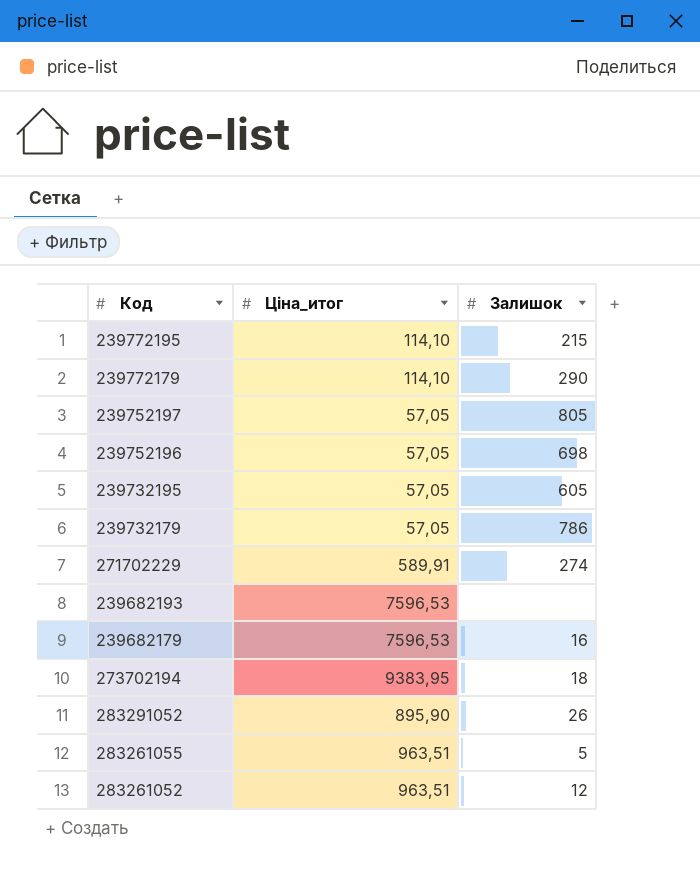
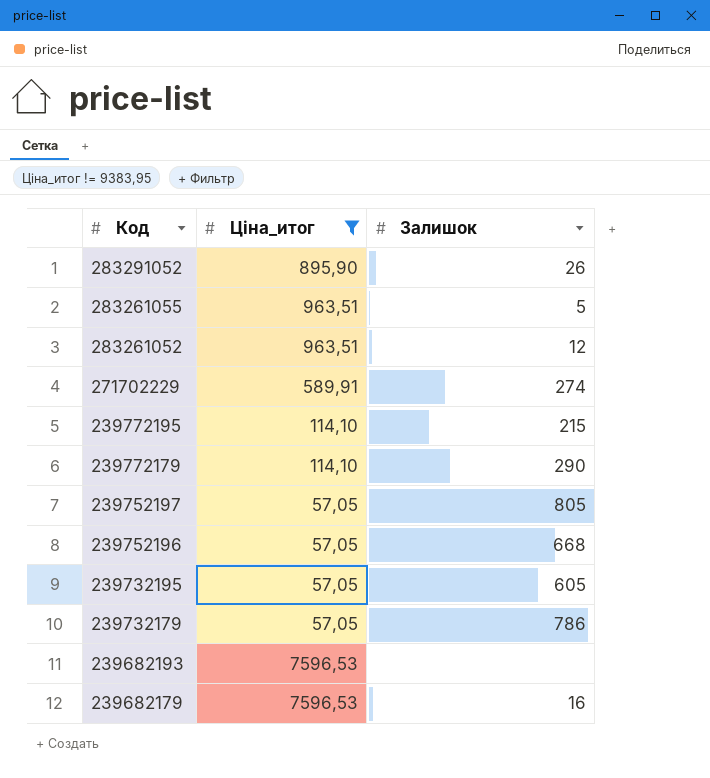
filter: none -> Ціна_итог != 9383,95
row order: none -> Код descending
239752196 | Залишок: 698 -> 668

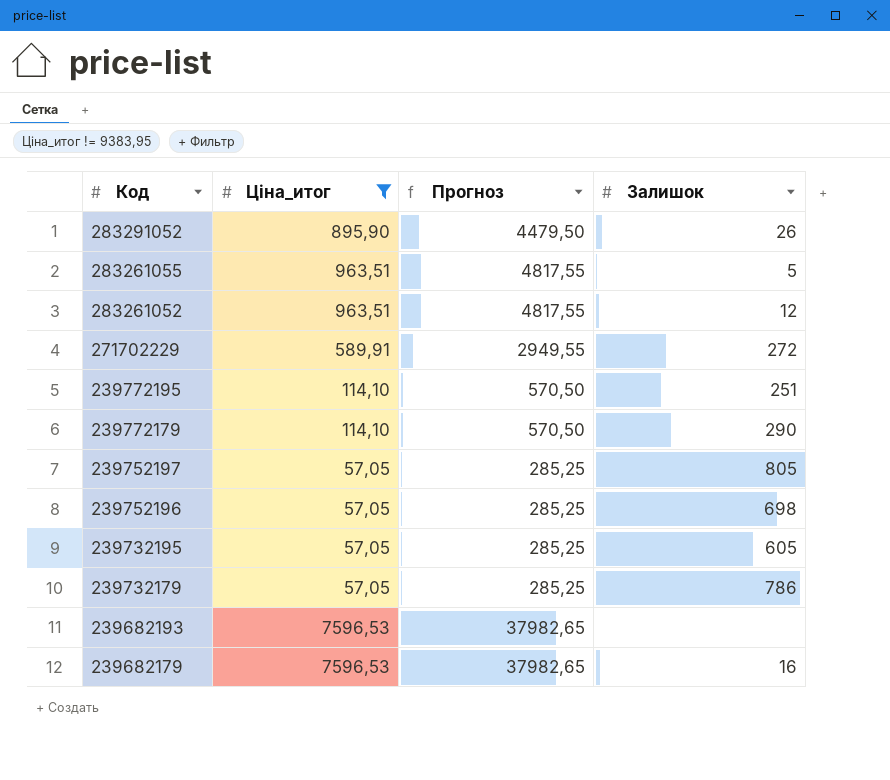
column Прогноз | formula: none -> [Ціна_итог] * 5
271702229 | Залишок: 274 -> 272
239772195 | Залишок: 215 -> 251
239752196 | Залишок: 668 -> 698

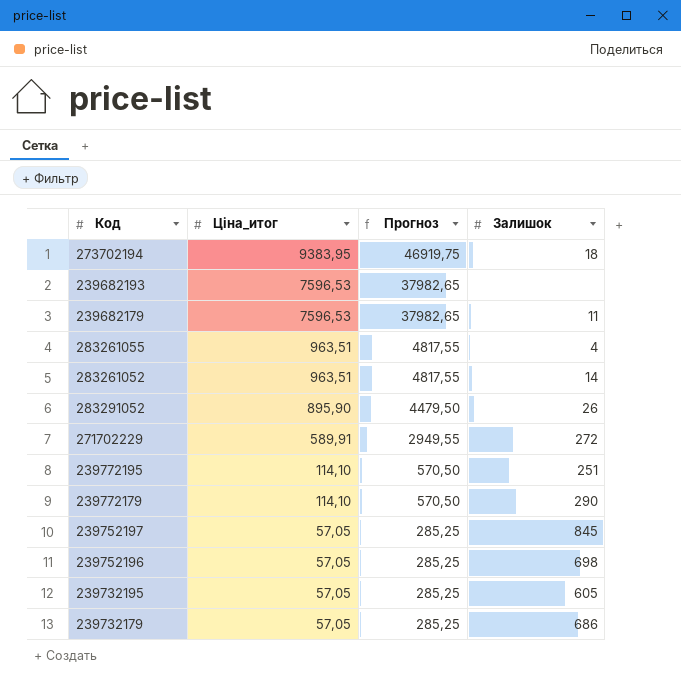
filter: Ціна_итог != 9383,95 -> none
row order: Код descending -> Ціна_итог descending
239682179 | Залишок: 16 -> 11
283261055 | Залишок: 5 -> 4
283261052 | Залишок: 12 -> 14
239752197 | Залишок: 805 -> 845
239732179 | Залишок: 786 -> 686

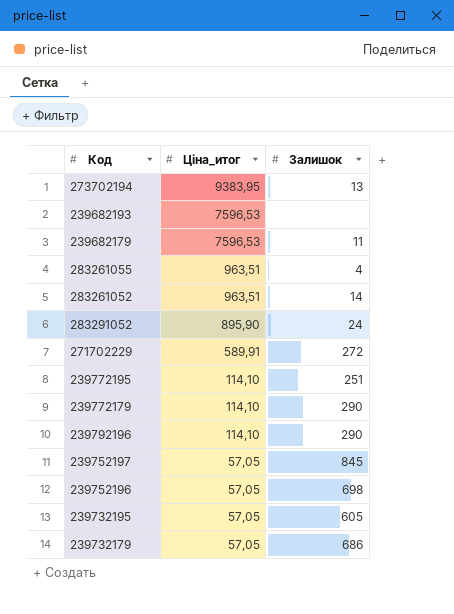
column Прогноз | formula: [Ціна_итог] * 5 -> none
273702194 | Залишок: 18 -> 13
283291052 | Залишок: 26 -> 24
row 239792196: none -> 114,10 | 290

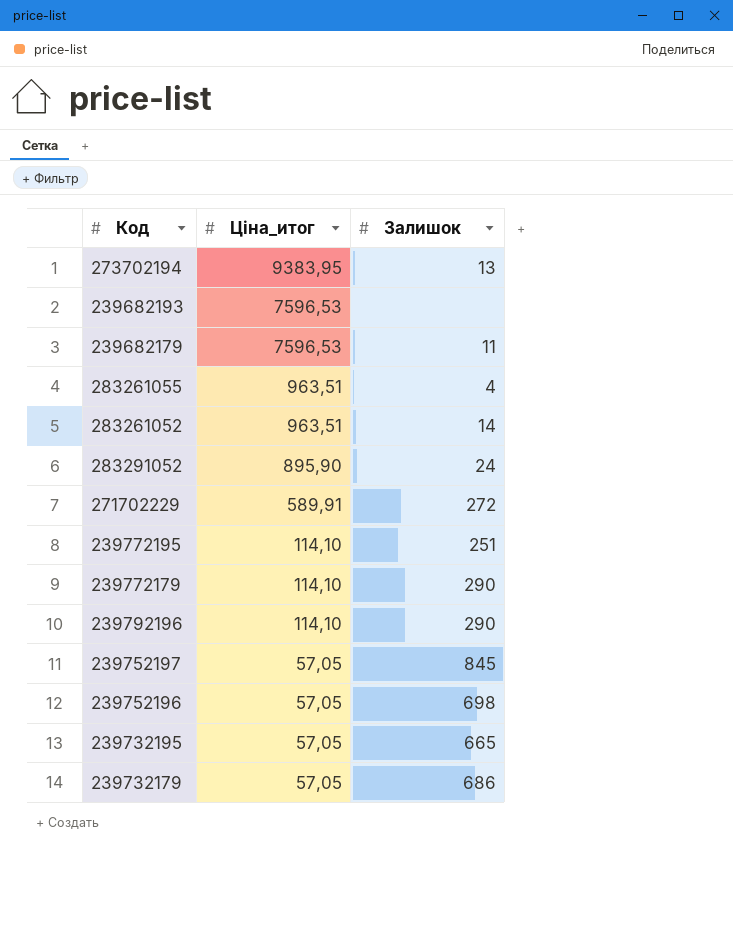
239732195 | Залишок: 605 -> 665

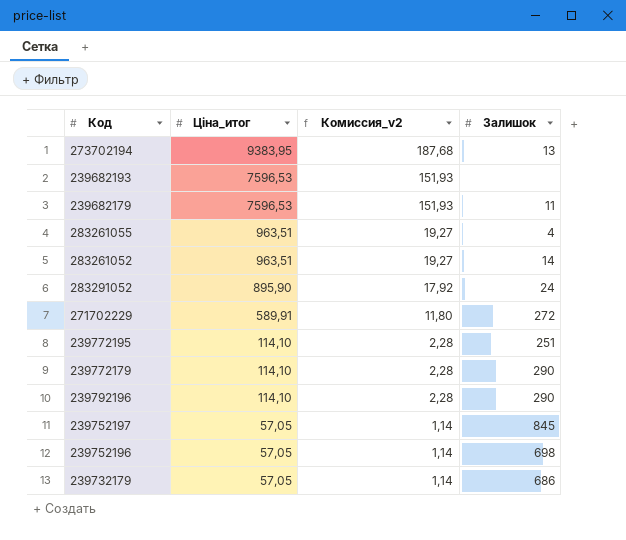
column Комиссия_v2 | formula: none -> [Ціна_итог] * 0,02
row 239732195: 57,05 | 665 -> none

